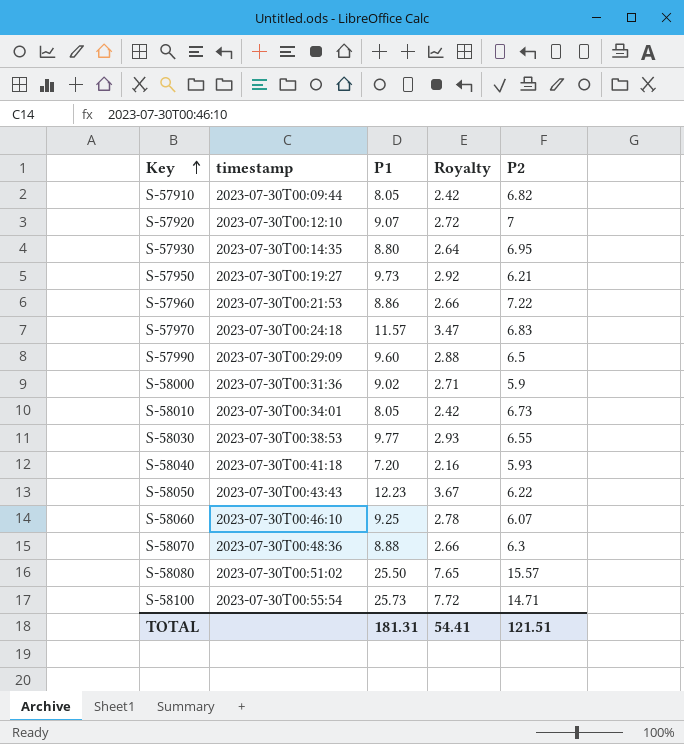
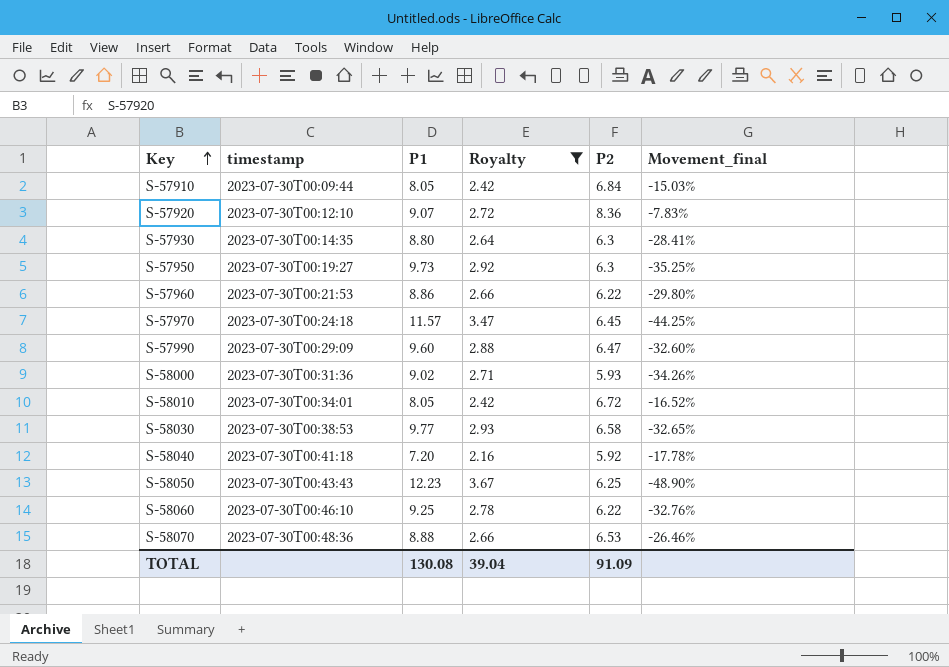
filter: none -> Royalty <= 3.67
column Movement_final | formula: none -> ([P2] - [P1]) / [P1]
S-57910 | P2: 6.82 -> 6.84
S-57920 | P2: 7 -> 8.36
S-57930 | P2: 6.95 -> 6.3
S-57950 | P2: 6.21 -> 6.3
S-57960 | P2: 7.22 -> 6.22
S-57970 | P2: 6.83 -> 6.45
S-57990 | P2: 6.5 -> 6.47
S-58000 | P2: 5.9 -> 5.93
S-58010 | P2: 6.73 -> 6.72
S-58030 | P2: 6.55 -> 6.58
S-58040 | P2: 5.93 -> 5.92
S-58050 | P2: 6.22 -> 6.25
S-58060 | P2: 6.07 -> 6.22
S-58070 | P2: 6.3 -> 6.53
TOTAL | P1: 181.31 -> 130.08
TOTAL | Royalty: 54.41 -> 39.04
TOTAL | P2: 121.51 -> 91.09

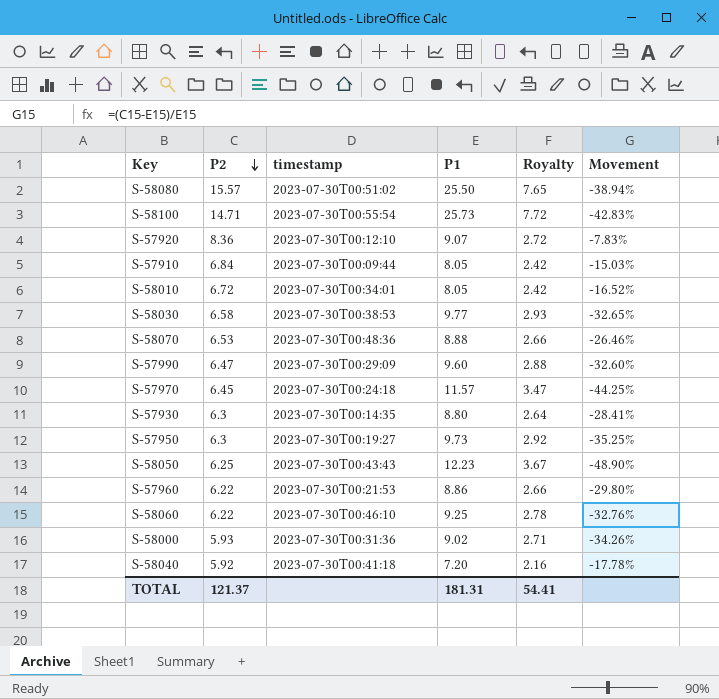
filter: Royalty <= 3.67 -> none
row order: Key ascending -> P2 descending
column P2 | position: 5 -> 2
column name: Movement_final -> Movement
TOTAL | P2: 91.09 -> 121.37
TOTAL | P1: 130.08 -> 181.31
TOTAL | Royalty: 39.04 -> 54.41

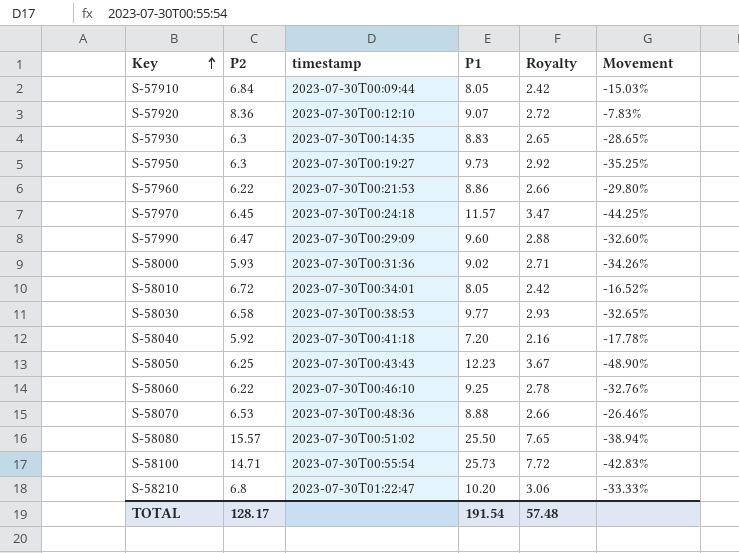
row order: P2 descending -> Key ascending
S-57930 | P1: 8.80 -> 8.83
S-57930 | Royalty: 2.64 -> 2.65
S-57930 | Movement: -28.41% -> -28.65%
row S-58210: none -> 6.8 | 2023-07-30T01:22:47 | 10.20 | 3.06 | -33.33%
TOTAL | P2: 121.37 -> 128.17
TOTAL | P1: 181.31 -> 191.54
TOTAL | Royalty: 54.41 -> 57.48

